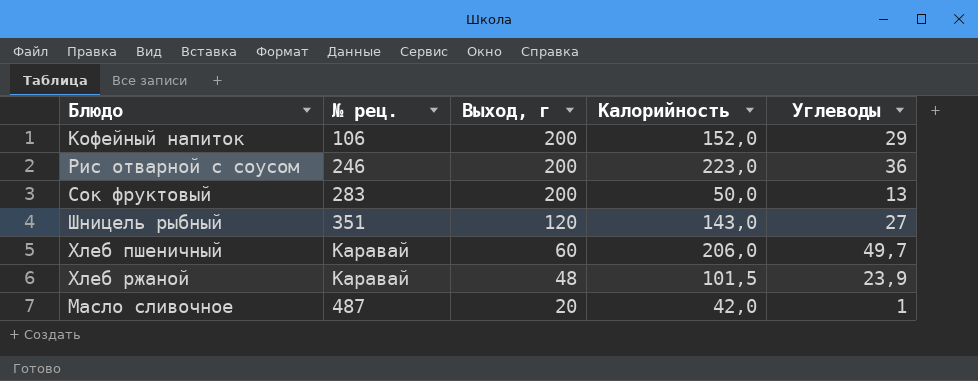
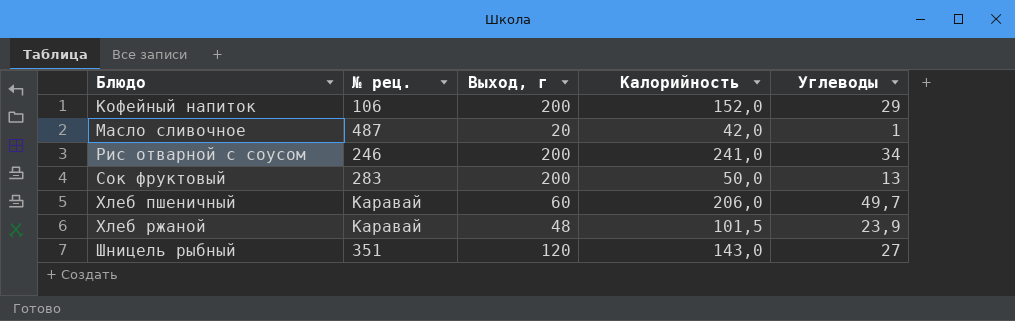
row order: Выход, г descending -> Блюдо ascending
Рис отварной с соусом | Калорийность: 223,0 -> 241,0
Рис отварной с соусом | Углеводы: 36 -> 34

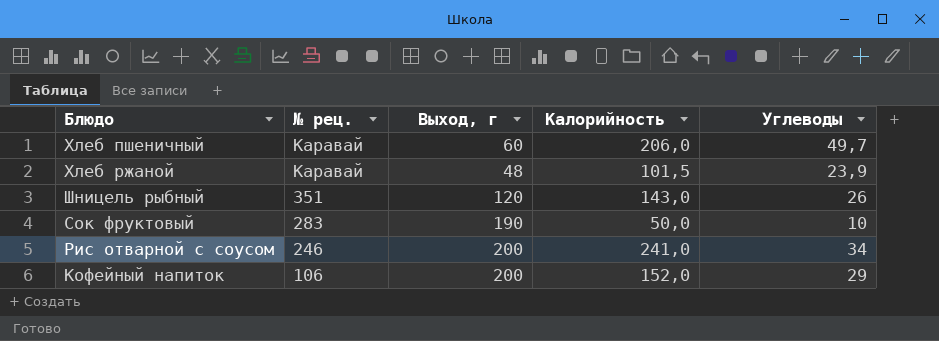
row order: Блюдо ascending -> № рец. descending
row Масло сливочное: 487 | 20 | 42,0 | 1 -> none
Шницель рыбный | Углеводы: 27 -> 26
Сок фруктовый | Выход, г: 200 -> 190
Сок фруктовый | Углеводы: 13 -> 10

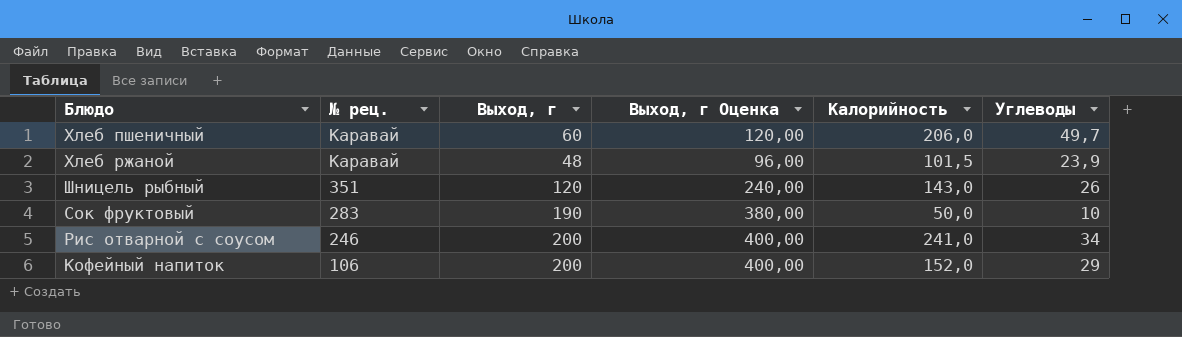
column Выход, г Оценка | formula: none -> [Выход, г] * 2

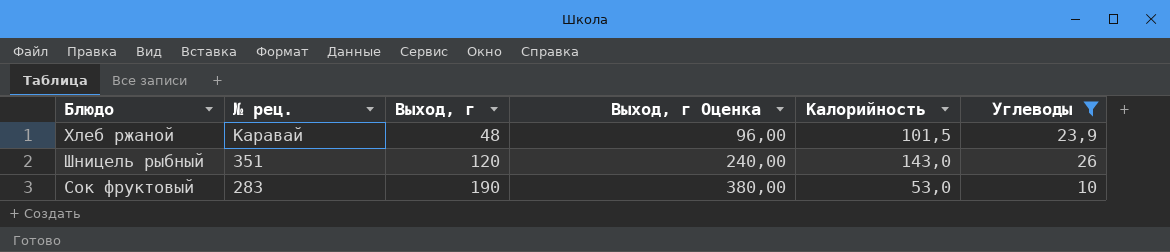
filter: none -> Углеводы <= 26
Сок фруктовый | Калорийность: 50,0 -> 53,0

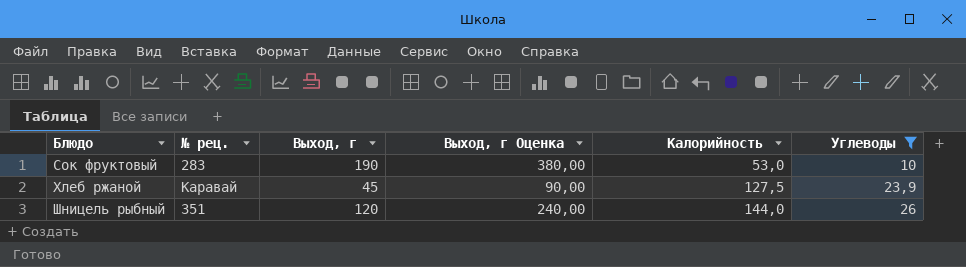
row order: № рец. descending -> Блюдо ascending
Хлеб ржаной | Выход, г: 48 -> 45
Хлеб ржаной | Выход, г Оценка: 96,00 -> 90,00
Хлеб ржаной | Калорийность: 101,5 -> 127,5
Шницель рыбный | Калорийность: 143,0 -> 144,0

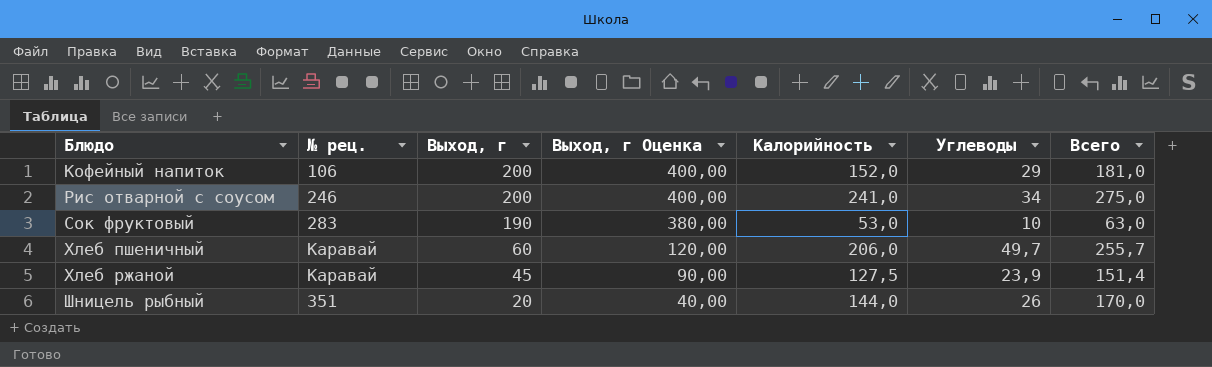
filter: Углеводы <= 26 -> none
column Всего | formula: none -> [Калорийность] + [Углеводы]
Шницель рыбный | Выход, г: 120 -> 20
Шницель рыбный | Выход, г Оценка: 240,00 -> 40,00

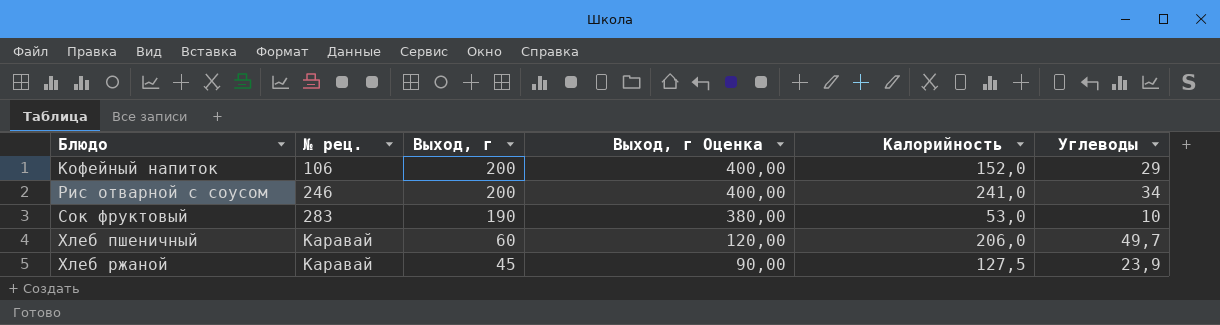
column Всего | formula: [Калорийность] + [Углеводы] -> none
row Шницель рыбный: 351 | 20 | 40,00 | 144,0 | 26 | 170,0 -> none

